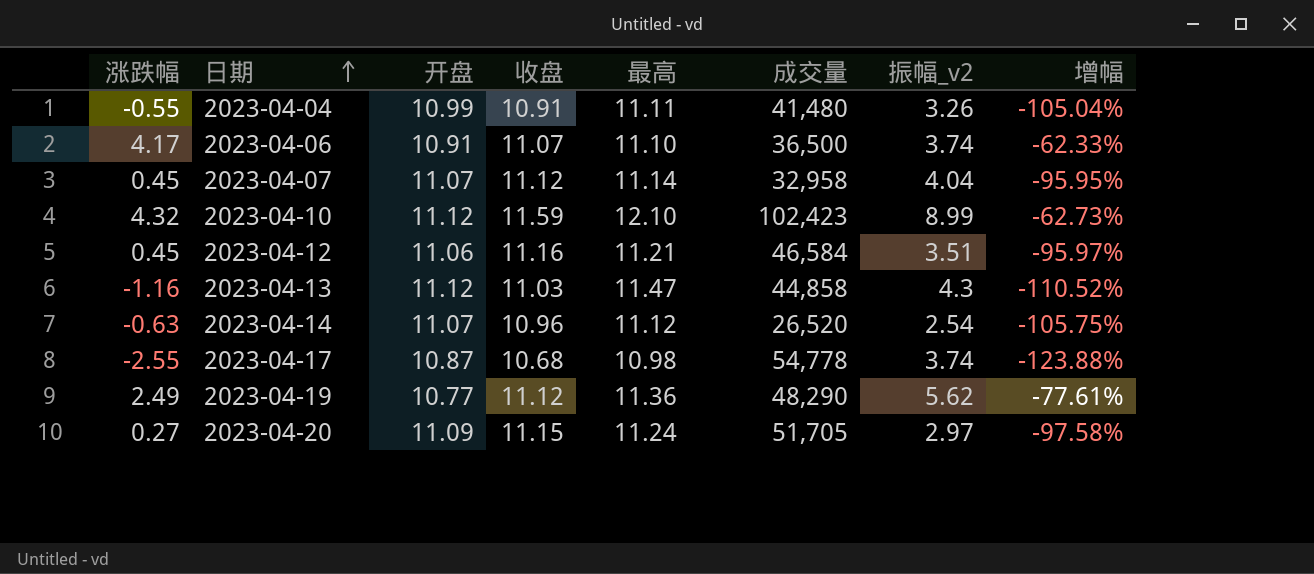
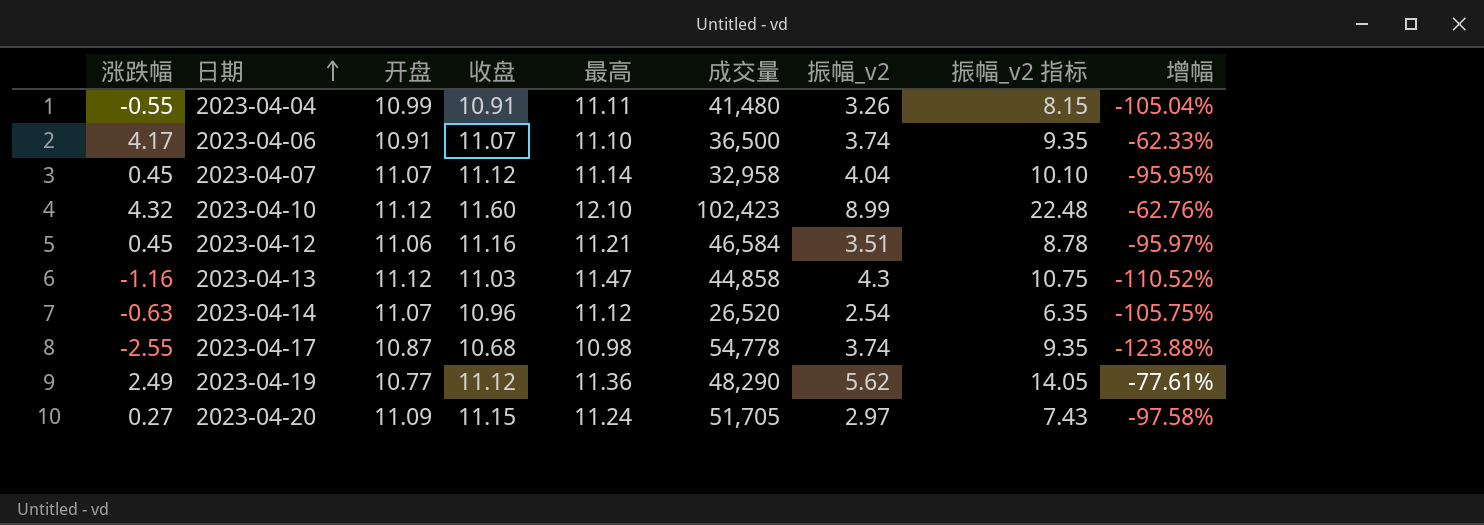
column 振幅_v2 指标 | formula: none -> [振幅_v2] * 2.5
2023-04-10 | 收盘: 11.59 -> 11.60
2023-04-10 | 增幅: -62.73% -> -62.76%

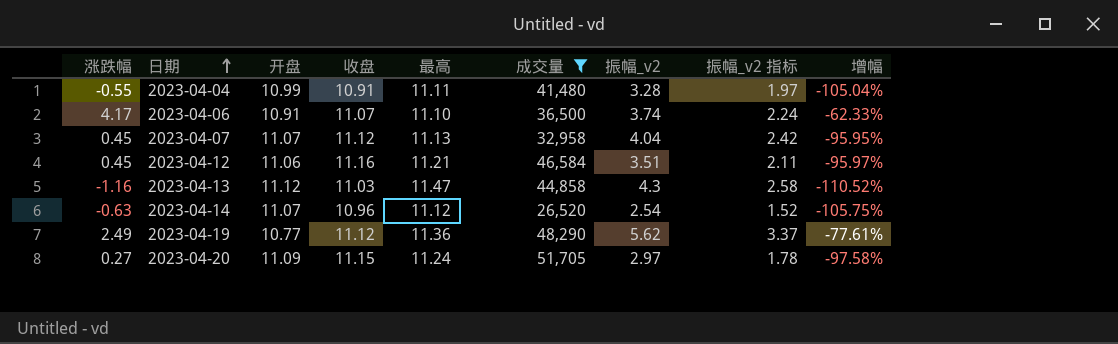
filter: none -> 成交量 <= 51,705
column 振幅_v2 指标 | formula: [振幅_v2] * 2.5 -> [振幅_v2] * 0.6
2023-04-04 | 振幅_v2: 3.26 -> 3.28
2023-04-07 | 最高: 11.14 -> 11.13

